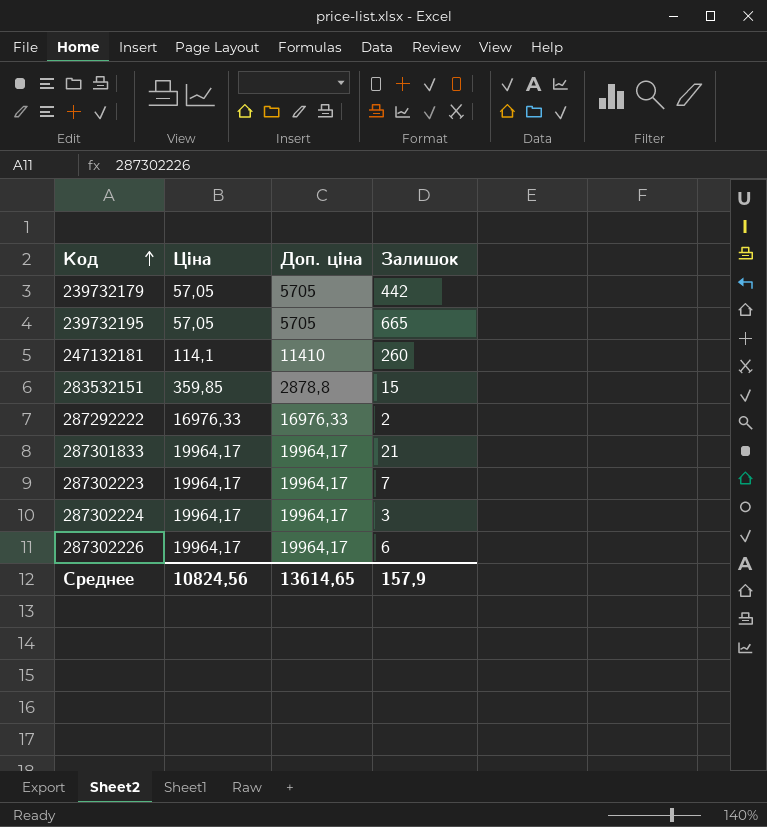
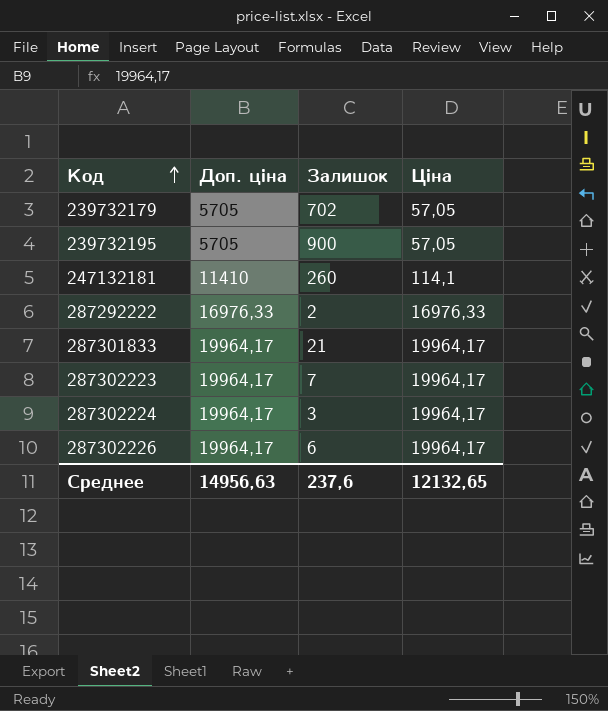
column Ціна | position: 2 -> 4
row 283532151: 359,85 | 2878,8 | 15 -> none
239732179 | Залишок: 442 -> 702
239732195 | Залишок: 665 -> 900
Среднее | Доп. ціна: 13614,65 -> 14956,63
Среднее | Залишок: 157,9 -> 237,6
Среднее | Ціна: 10824,56 -> 12132,65

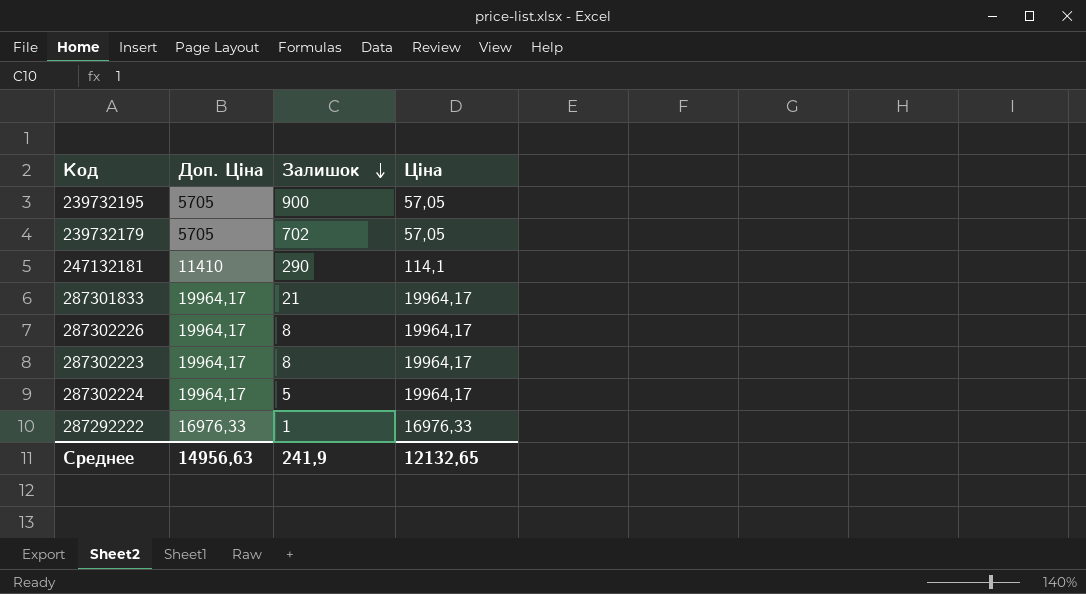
row order: Код ascending -> Залишок descending
column name: Доп. ціна -> Доп. Ціна
247132181 | Залишок: 260 -> 290
287302226 | Залишок: 6 -> 8
287302223 | Залишок: 7 -> 8
287302224 | Залишок: 3 -> 5
287292222 | Залишок: 2 -> 1
Среднее | Залишок: 237,6 -> 241,9

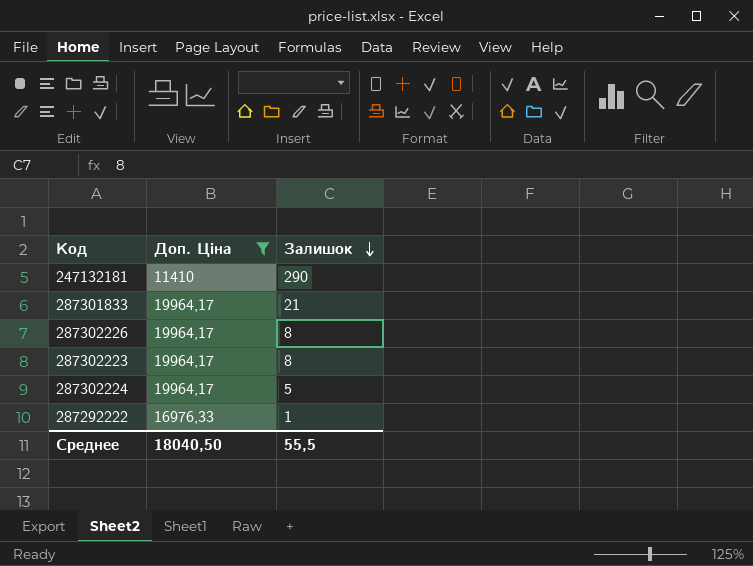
filter: none -> Доп. Ціна != 5705
column Ціна | position: 4 -> none
Среднее | Доп. Ціна: 14956,63 -> 18040,50
Среднее | Залишок: 241,9 -> 55,5

